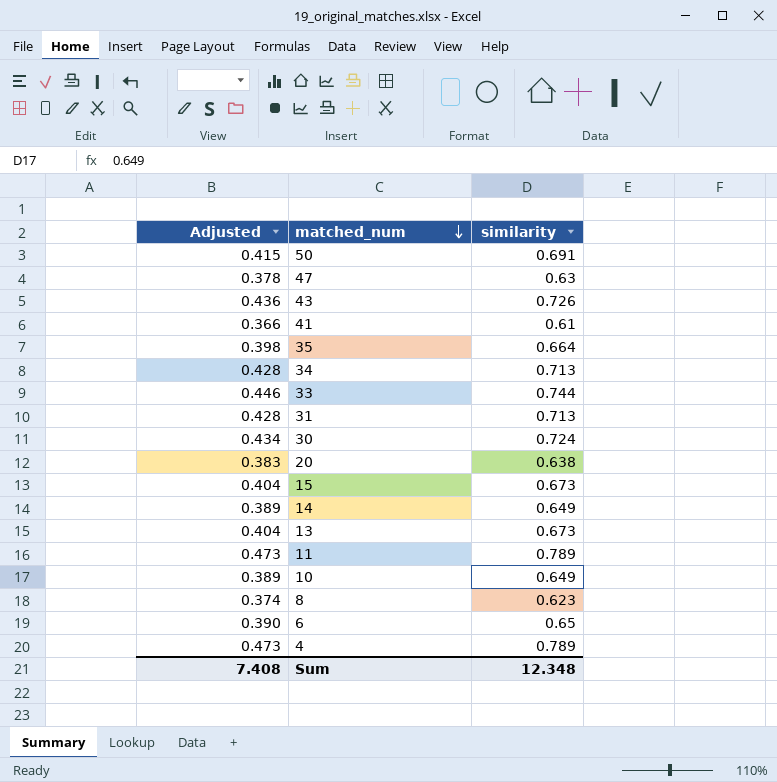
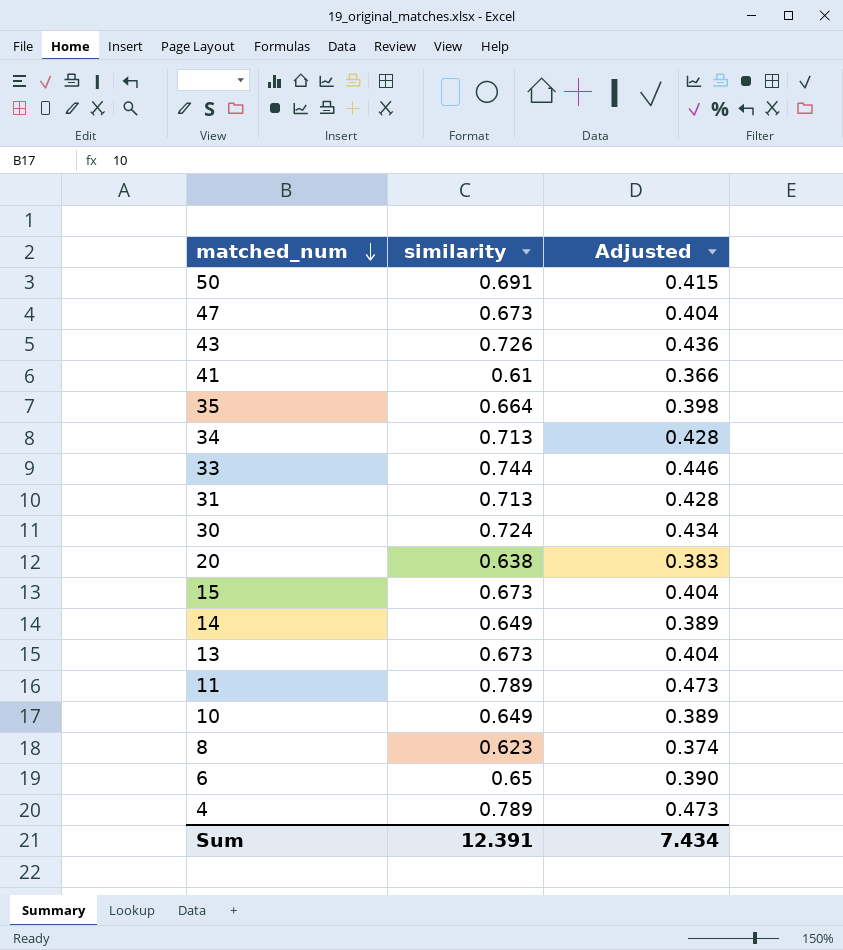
column Adjusted | position: 1 -> 3
47 | similarity: 0.63 -> 0.673
47 | Adjusted: 0.378 -> 0.404
Sum | similarity: 12.348 -> 12.391
Sum | Adjusted: 7.408 -> 7.434

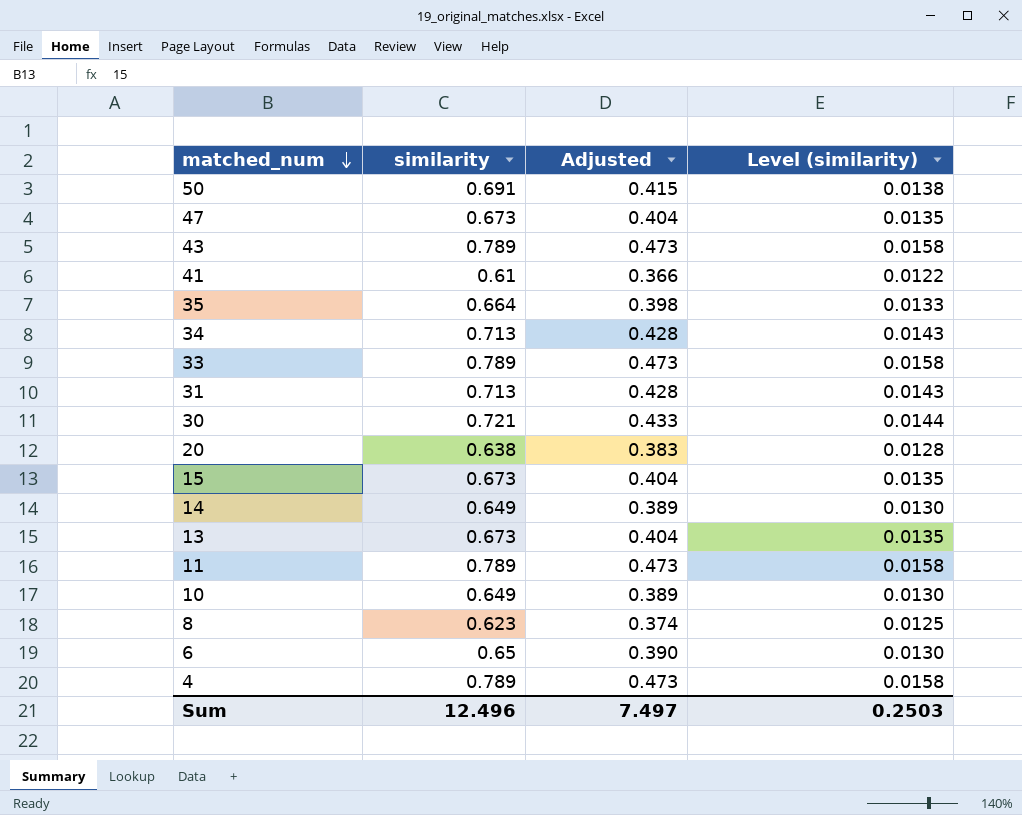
column Level (similarity) | formula: none -> [similarity] * 0.02
43 | similarity: 0.726 -> 0.789
43 | Adjusted: 0.436 -> 0.473
33 | similarity: 0.744 -> 0.789
33 | Adjusted: 0.446 -> 0.473
30 | similarity: 0.724 -> 0.721
30 | Adjusted: 0.434 -> 0.433
Sum | similarity: 12.391 -> 12.496
Sum | Adjusted: 7.434 -> 7.497

